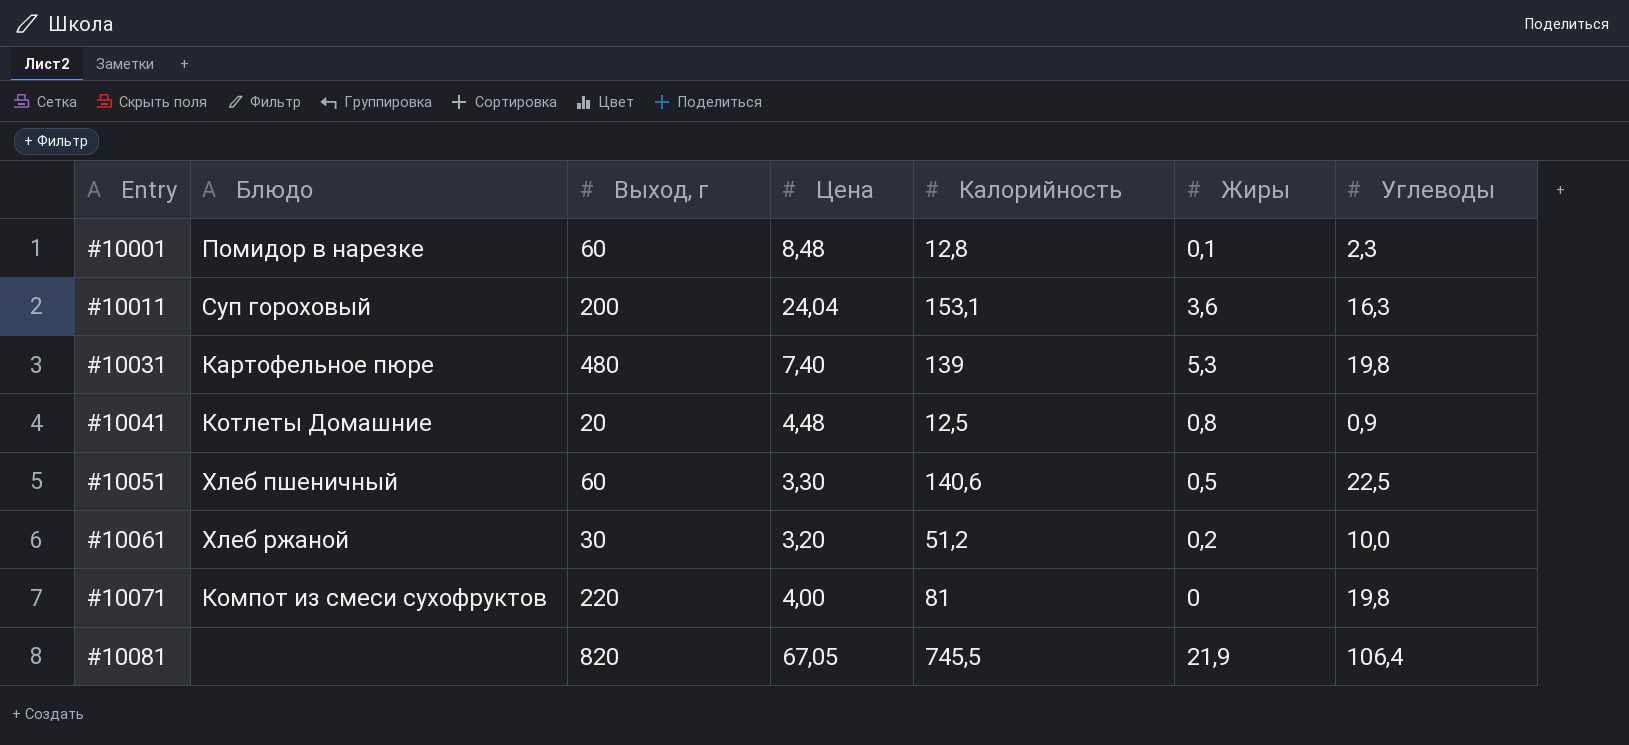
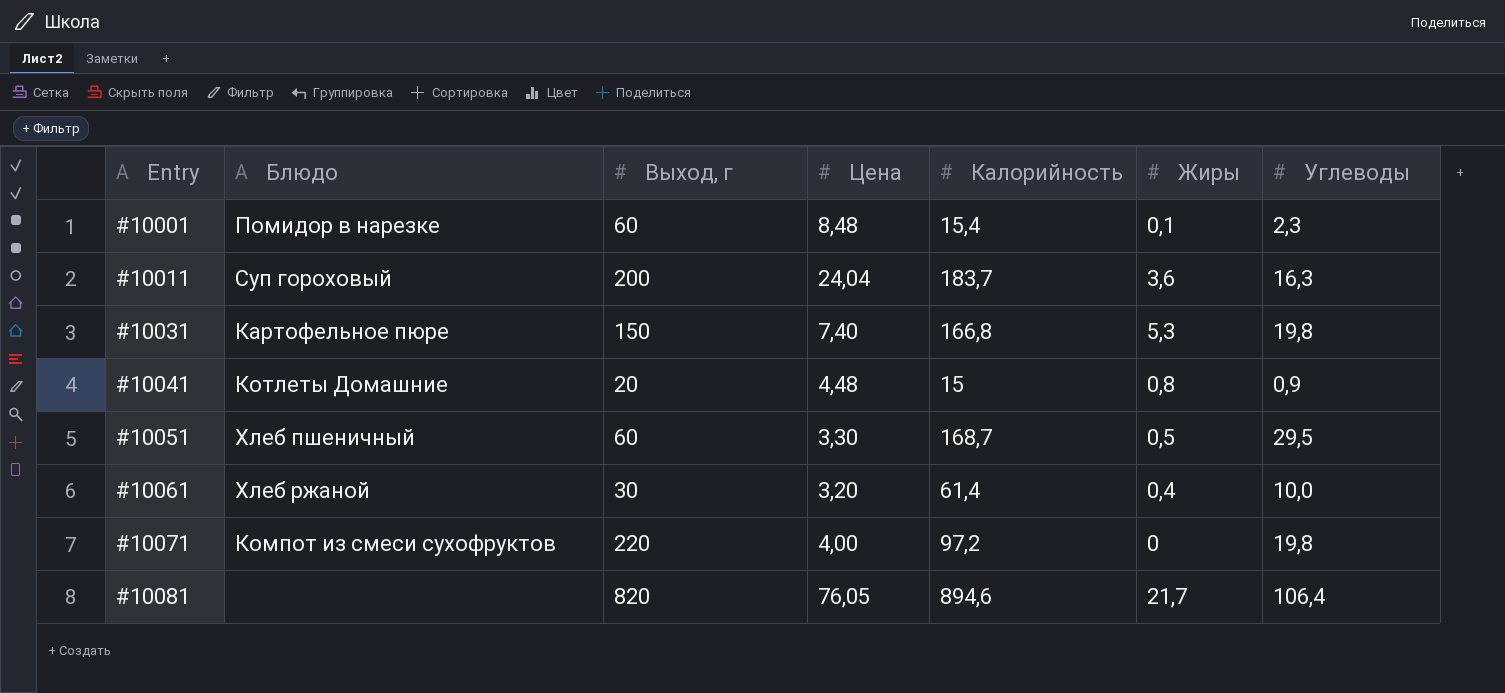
#10001 | Калорийность: 12,8 -> 15,4
#10011 | Калорийность: 153,1 -> 183,7
#10031 | Выход, г: 480 -> 150
#10031 | Калорийность: 139 -> 166,8
#10041 | Калорийность: 12,5 -> 15
#10051 | Калорийность: 140,6 -> 168,7
#10051 | Углеводы: 22,5 -> 29,5
#10061 | Калорийность: 51,2 -> 61,4
#10061 | Жиры: 0,2 -> 0,4
#10071 | Калорийность: 81 -> 97,2
#10081 | Цена: 67,05 -> 76,05
#10081 | Калорийность: 745,5 -> 894,6
#10081 | Жиры: 21,9 -> 21,7

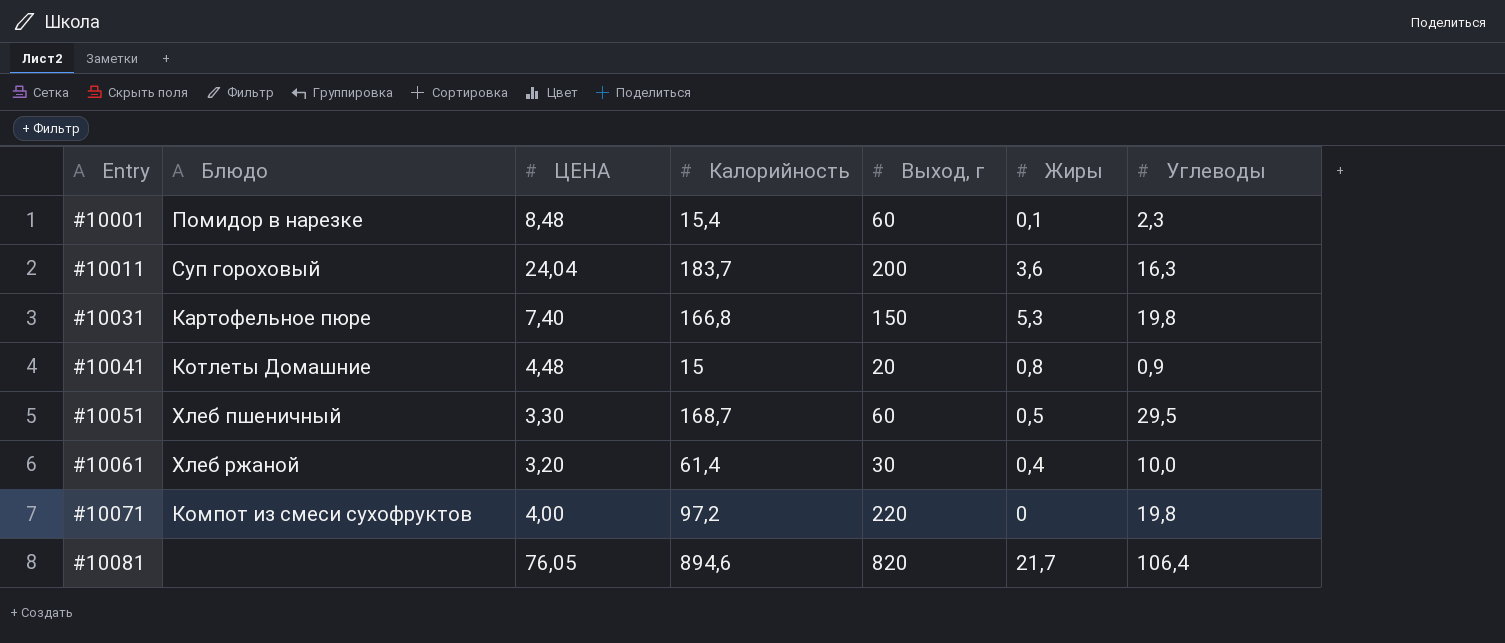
column name: Цена -> ЦЕНА
column Выход, г | position: 3 -> 5

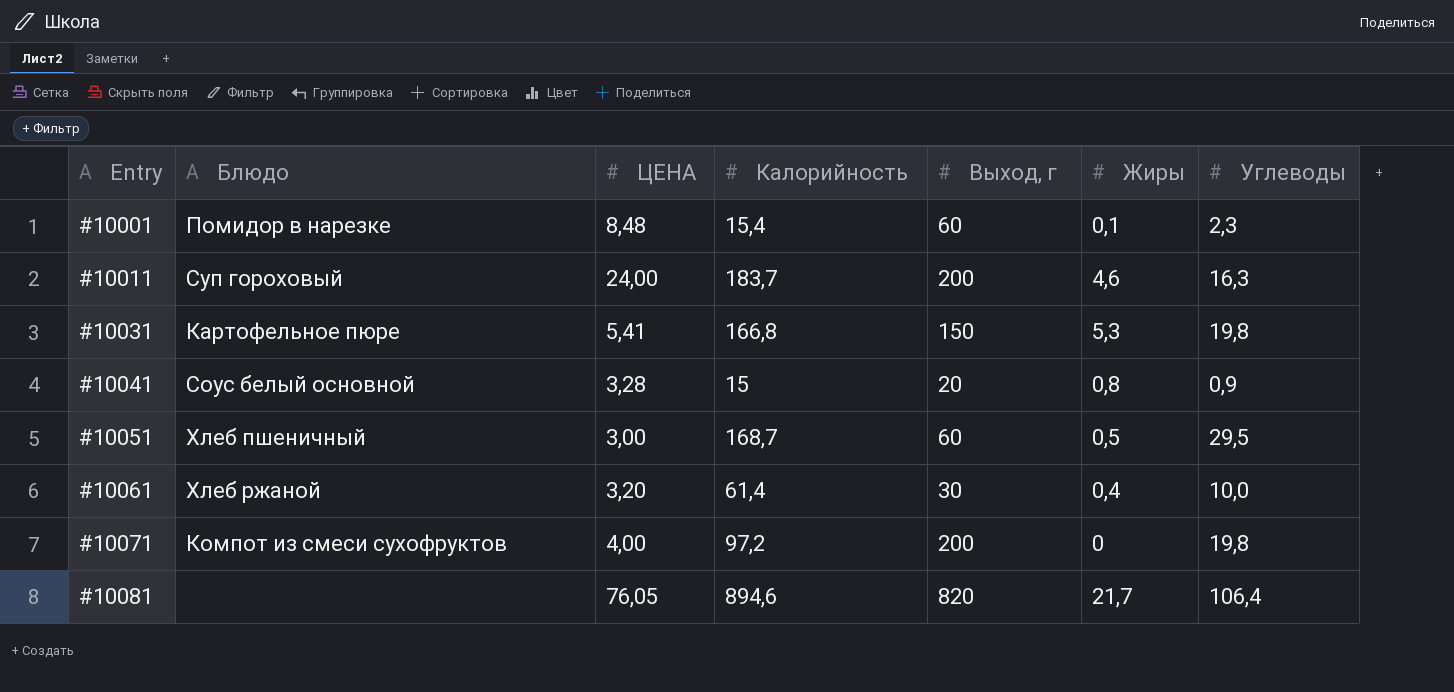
#10011 | ЦЕНА: 24,04 -> 24,00
#10011 | Жиры: 3,6 -> 4,6
#10031 | ЦЕНА: 7,40 -> 5,41
#10041 | Блюдо: Котлеты Домашние -> Соус белый основной
#10041 | ЦЕНА: 4,48 -> 3,28
#10051 | ЦЕНА: 3,30 -> 3,00
#10071 | Выход, г: 220 -> 200

